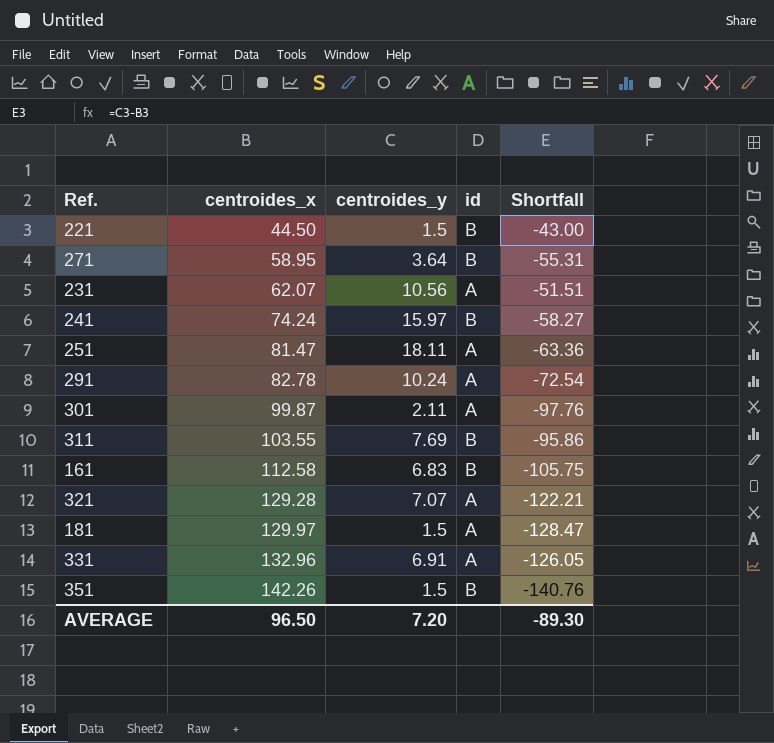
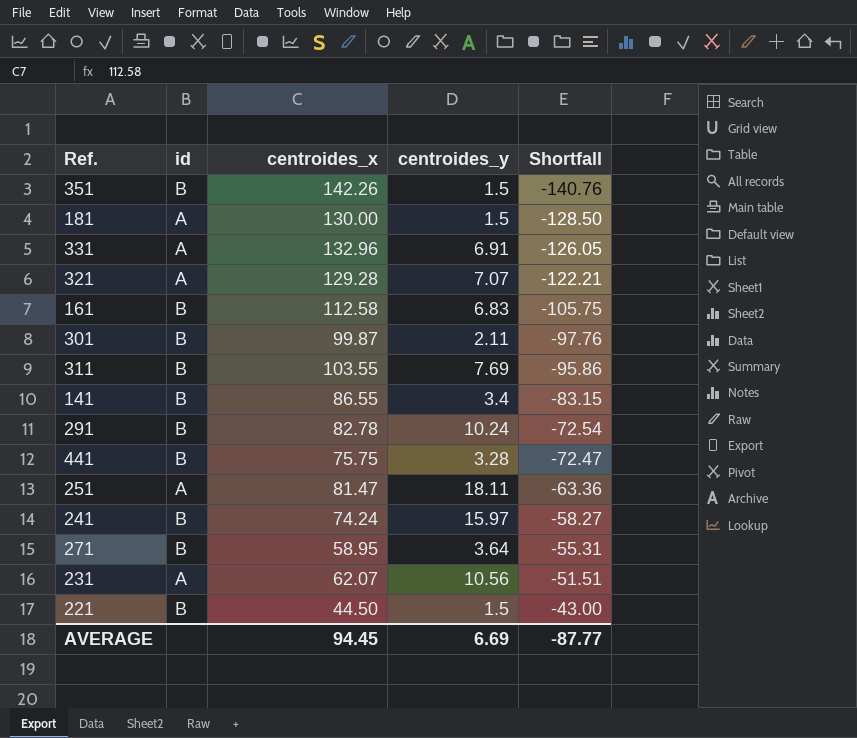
row order: centroides_x ascending -> Shortfall ascending
column id | position: 4 -> 2
181 | centroides_x: 129.97 -> 130.00
181 | Shortfall: -128.47 -> -128.50
301 | id: A -> B
row 141: none -> B | 86.55 | 3.4 | -83.15
291 | id: A -> B
row 441: none -> B | 75.75 | 3.28 | -72.47
AVERAGE | centroides_x: 96.50 -> 94.45
AVERAGE | centroides_y: 7.20 -> 6.69
AVERAGE | Shortfall: -89.30 -> -87.77

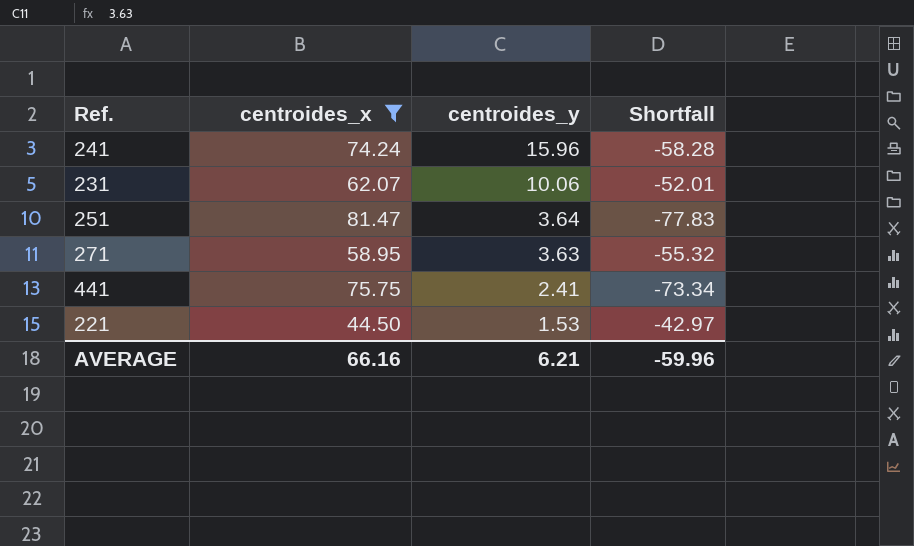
filter: none -> centroides_x <= 81.47
row order: Shortfall ascending -> centroides_y descending
column id | position: 2 -> none
241 | centroides_y: 15.97 -> 15.96
241 | Shortfall: -58.27 -> -58.28
231 | centroides_y: 10.56 -> 10.06
231 | Shortfall: -51.51 -> -52.01
251 | centroides_y: 18.11 -> 3.64
251 | Shortfall: -63.36 -> -77.83
271 | centroides_y: 3.64 -> 3.63
271 | Shortfall: -55.31 -> -55.32
441 | centroides_y: 3.28 -> 2.41
441 | Shortfall: -72.47 -> -73.34
221 | centroides_y: 1.5 -> 1.53
221 | Shortfall: -43.00 -> -42.97
AVERAGE | centroides_x: 94.45 -> 66.16
AVERAGE | centroides_y: 6.69 -> 6.21
AVERAGE | Shortfall: -87.77 -> -59.96

